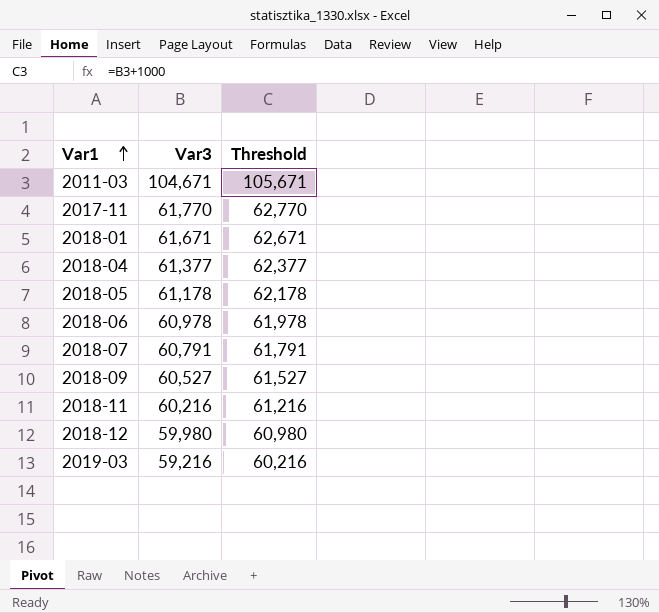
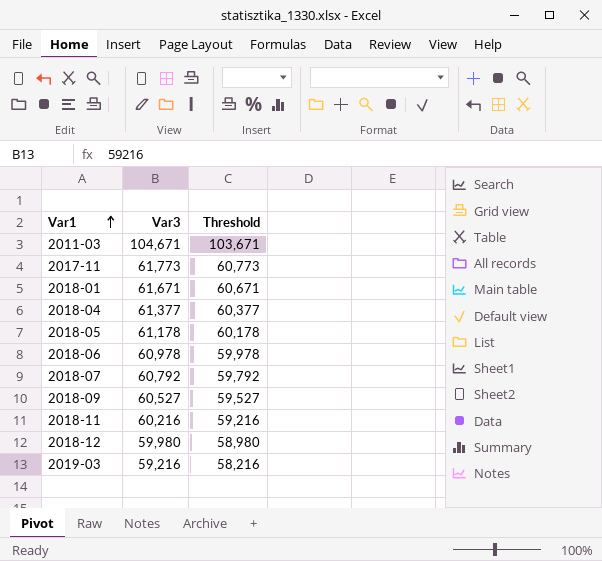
column Threshold | formula: [Var3] + 1000 -> [Var3] - 1000
2017-11 | Var3: 61,770 -> 61,773
2018-07 | Var3: 60,791 -> 60,792

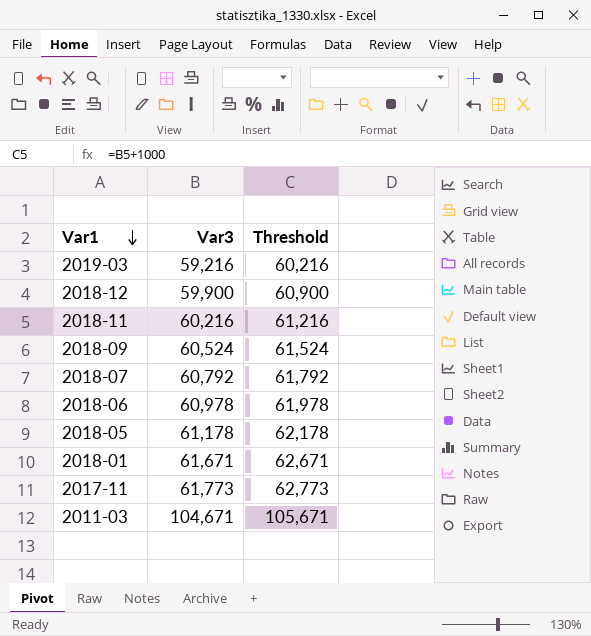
row order: Var1 ascending -> Var1 descending
column Threshold | formula: [Var3] - 1000 -> [Var3] + 1000
row 2018-04: 61,377 | 60,377 -> none
2018-12 | Var3: 59,980 -> 59,900
2018-09 | Var3: 60,527 -> 60,524

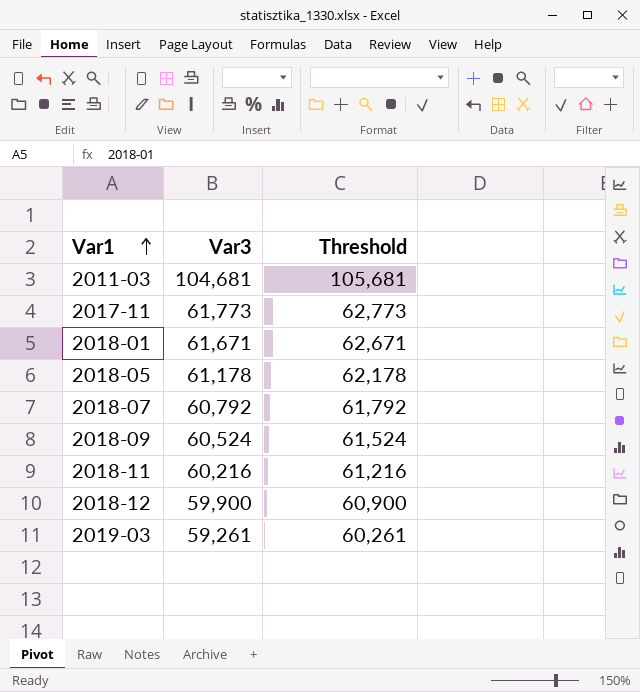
row order: Var1 descending -> Var1 ascending
row 2018-06: 60,978 | 61,978 -> none
2011-03 | Var3: 104,671 -> 104,681
2011-03 | Threshold: 105,671 -> 105,681
2019-03 | Var3: 59,216 -> 59,261
2019-03 | Threshold: 60,216 -> 60,261

